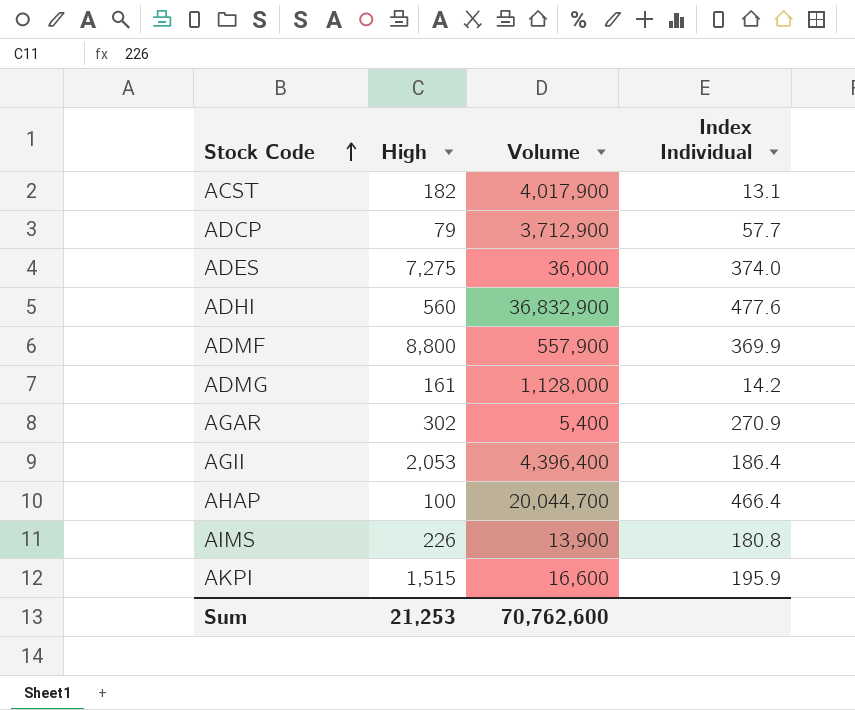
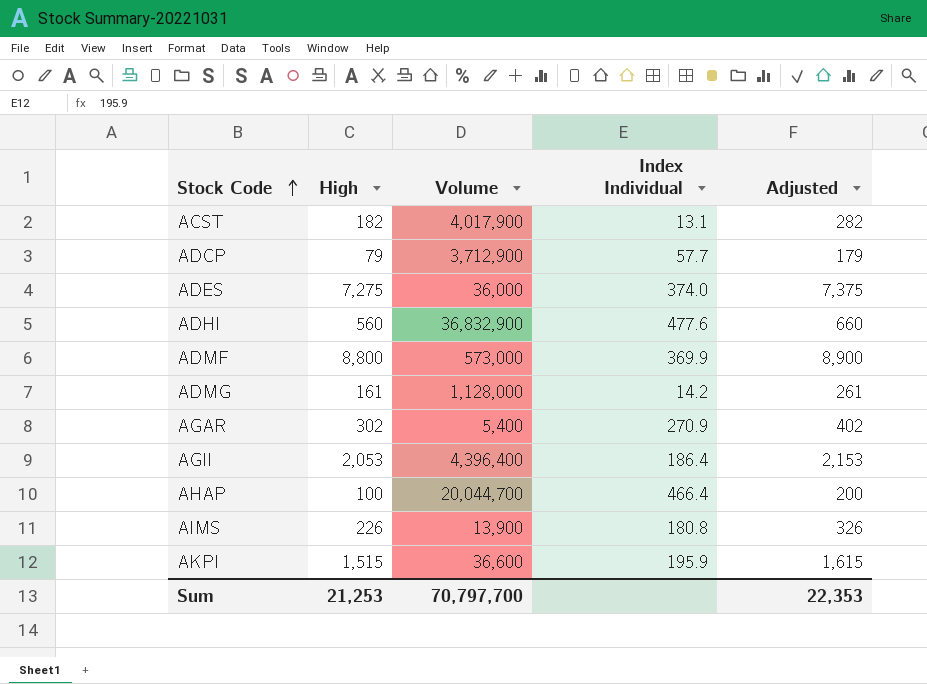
column Adjusted | formula: none -> [High] + 100
ADMF | Volume: 557,900 -> 573,000
AKPI | Volume: 16,600 -> 36,600
Sum | Volume: 70,762,600 -> 70,797,700

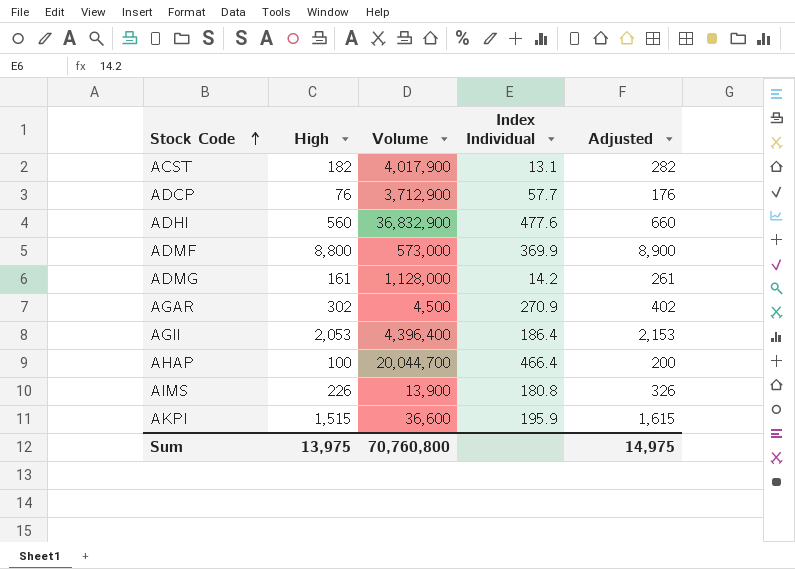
row ADES: 7,275 | 36,000 | 374.0 | 7,375 -> none
ADCP | High: 79 -> 76
ADCP | Adjusted: 179 -> 176
AGAR | Volume: 5,400 -> 4,500
Sum | High: 21,253 -> 13,975
Sum | Volume: 70,797,700 -> 70,760,800
Sum | Adjusted: 22,353 -> 14,975

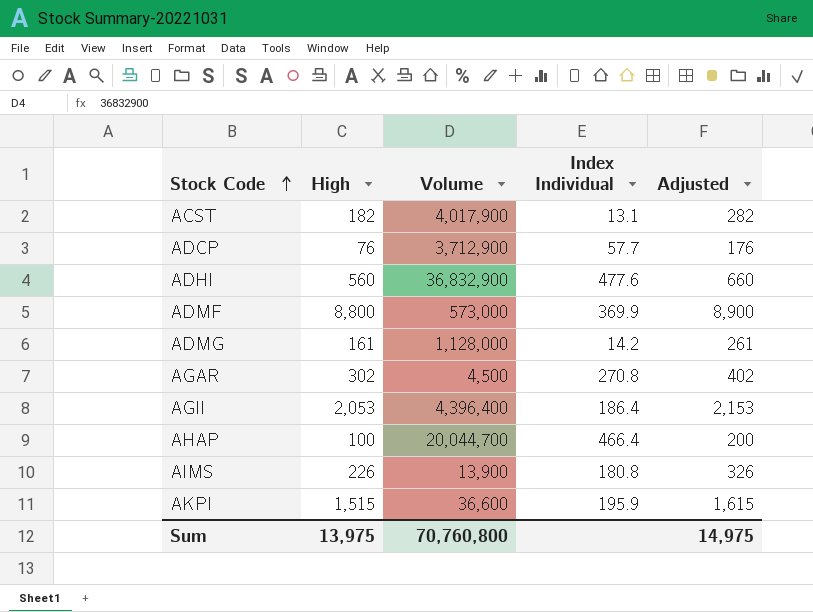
AGAR | Index Individual: 270.9 -> 270.8

